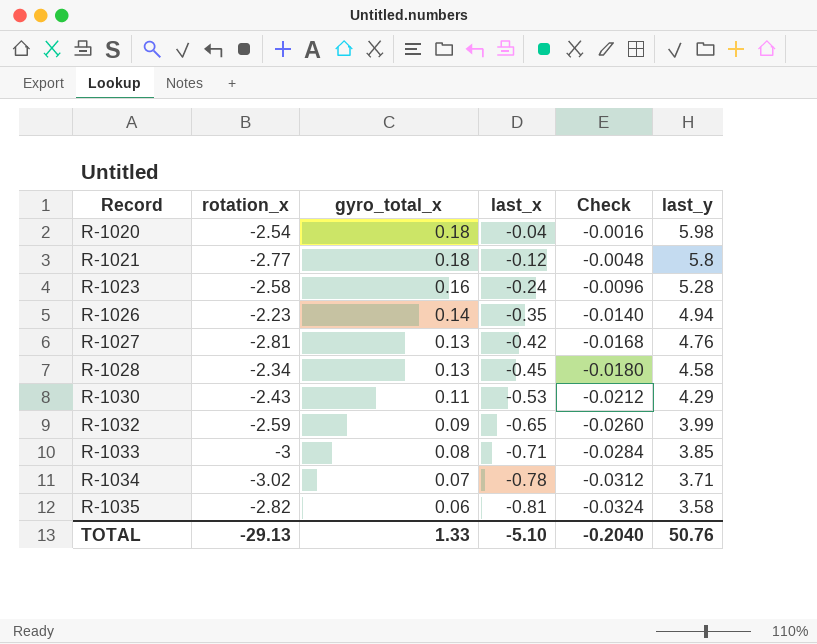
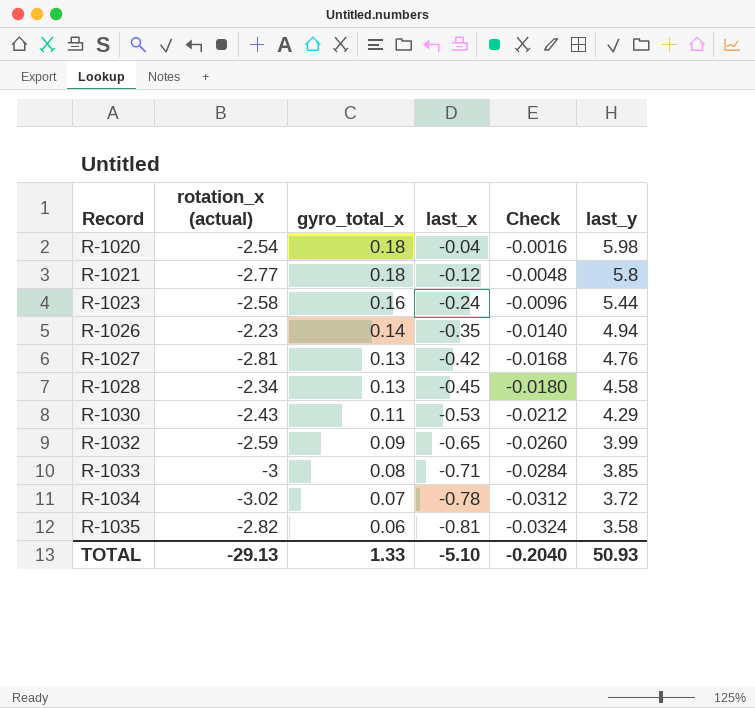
column name: rotation_x -> rotation_x (actual)
R-1023 | last_y: 5.28 -> 5.44
R-1034 | last_y: 3.71 -> 3.72
TOTAL | last_y: 50.76 -> 50.93

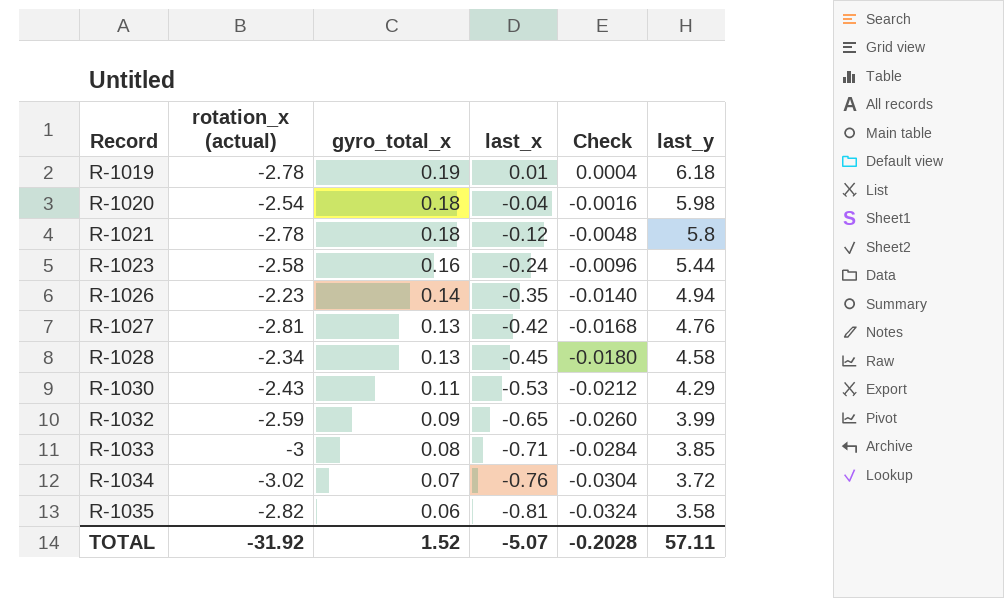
row R-1019: none -> -2.78 | 0.19 | 0.01 | 0.0004 | 6.18
R-1021 | rotation_x (actual): -2.77 -> -2.78
R-1034 | last_x: -0.78 -> -0.76
R-1034 | Check: -0.0312 -> -0.0304
TOTAL | rotation_x (actual): -29.13 -> -31.92
TOTAL | gyro_total_x: 1.33 -> 1.52
TOTAL | last_x: -5.10 -> -5.07
TOTAL | Check: -0.2040 -> -0.2028
TOTAL | last_y: 50.93 -> 57.11

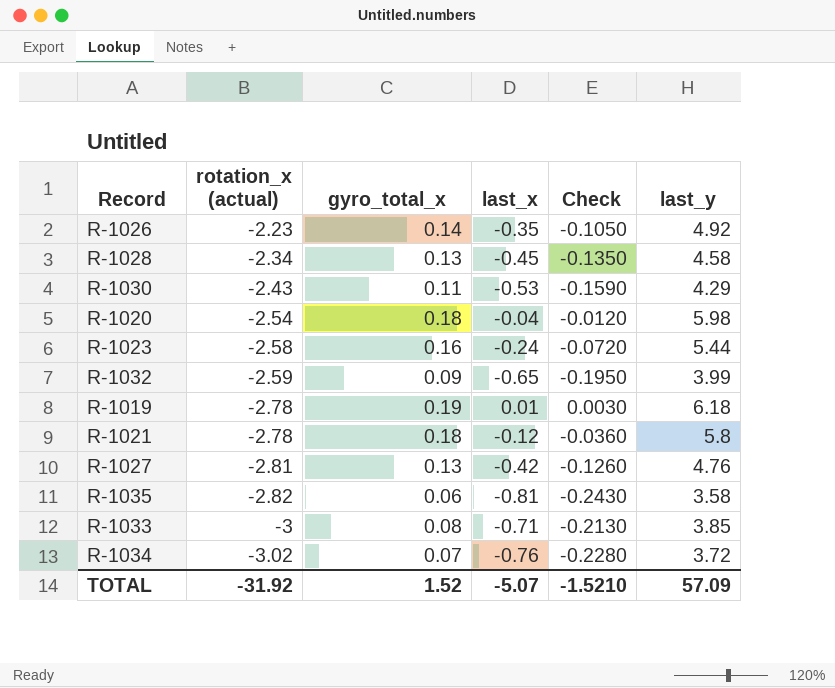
row order: Record ascending -> rotation_x (actual) descending
column Check | formula: [last_x] * 0.04 -> [last_x] * 0.3
R-1026 | last_y: 4.94 -> 4.92
TOTAL | Check: -0.2028 -> -1.5210
TOTAL | last_y: 57.11 -> 57.09

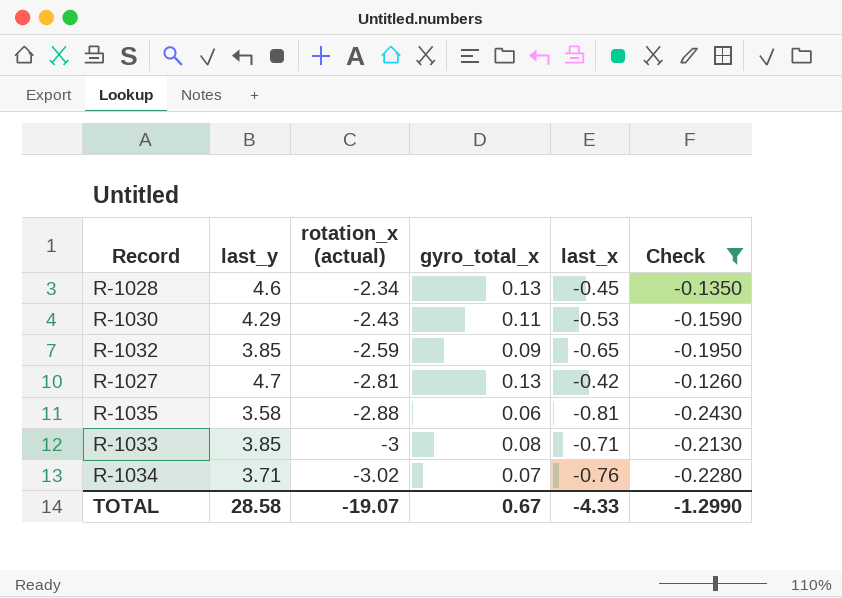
filter: none -> Check <= -0.1260
column last_y | position: 6 -> 2
R-1028 | last_y: 4.58 -> 4.6
R-1032 | last_y: 3.99 -> 3.85
R-1027 | last_y: 4.76 -> 4.7
R-1035 | rotation_x (actual): -2.82 -> -2.88
R-1034 | last_y: 3.72 -> 3.71
TOTAL | last_y: 57.09 -> 28.58
TOTAL | rotation_x (actual): -31.92 -> -19.07
TOTAL | gyro_total_x: 1.52 -> 0.67
TOTAL | last_x: -5.07 -> -4.33
TOTAL | Check: -1.5210 -> -1.2990

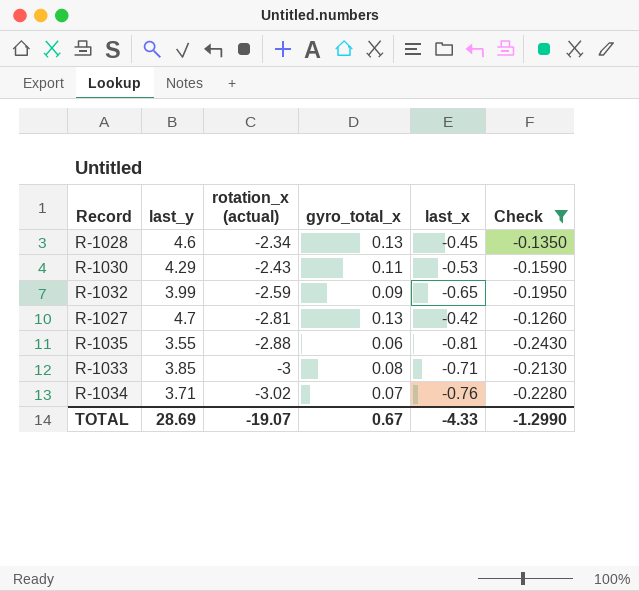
R-1032 | last_y: 3.85 -> 3.99
R-1035 | last_y: 3.58 -> 3.55
TOTAL | last_y: 28.58 -> 28.69

